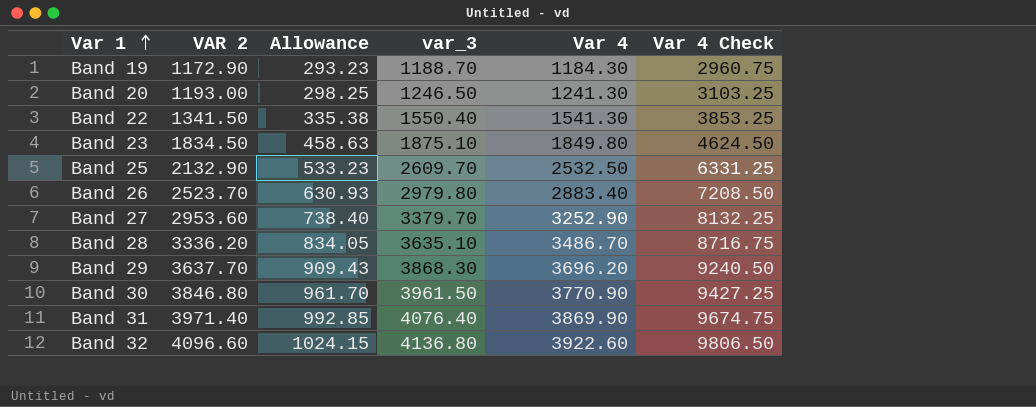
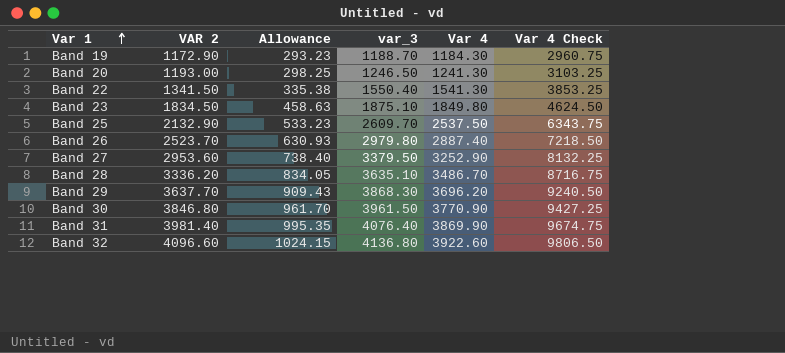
Band 25 | Var 4: 2532.50 -> 2537.50
Band 25 | Var 4 Check: 6331.25 -> 6343.75
Band 26 | Var 4: 2883.40 -> 2887.40
Band 26 | Var 4 Check: 7208.50 -> 7218.50
Band 27 | var_3: 3379.70 -> 3379.50
Band 31 | VAR 2: 3971.40 -> 3981.40
Band 31 | Allowance: 992.85 -> 995.35

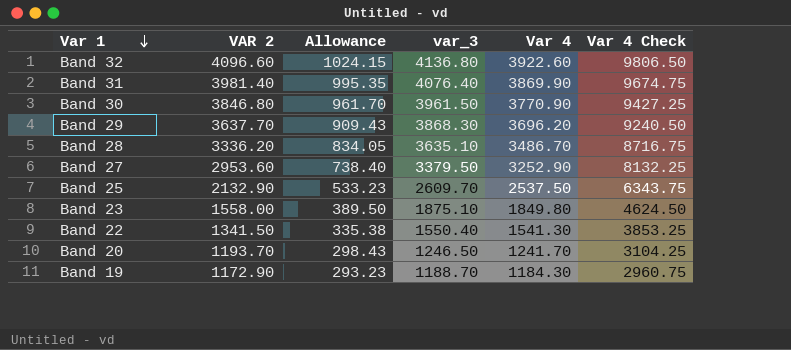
row order: Var 1 ascending -> Var 1 descending
row Band 26: 2523.70 | 630.93 | 2979.80 | 2887.40 | 7218.50 -> none
Band 23 | VAR 2: 1834.50 -> 1558.00
Band 23 | Allowance: 458.63 -> 389.50
Band 20 | VAR 2: 1193.00 -> 1193.70
Band 20 | Allowance: 298.25 -> 298.43
Band 20 | Var 4: 1241.30 -> 1241.70
Band 20 | Var 4 Check: 3103.25 -> 3104.25

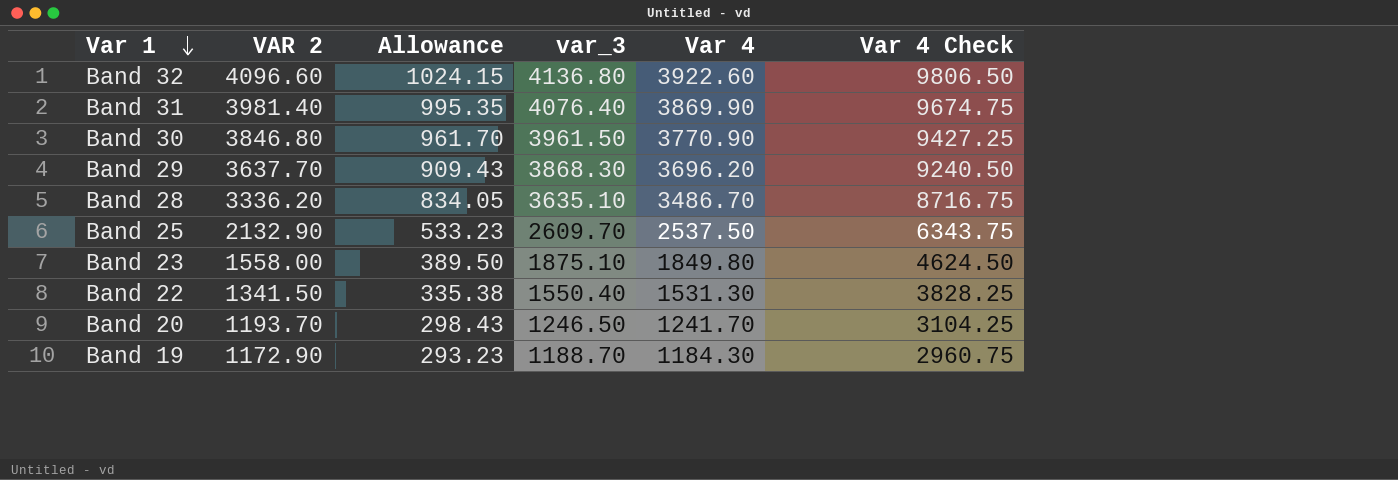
row Band 27: 2953.60 | 738.40 | 3379.50 | 3252.90 | 8132.25 -> none
Band 22 | Var 4: 1541.30 -> 1531.30
Band 22 | Var 4 Check: 3853.25 -> 3828.25

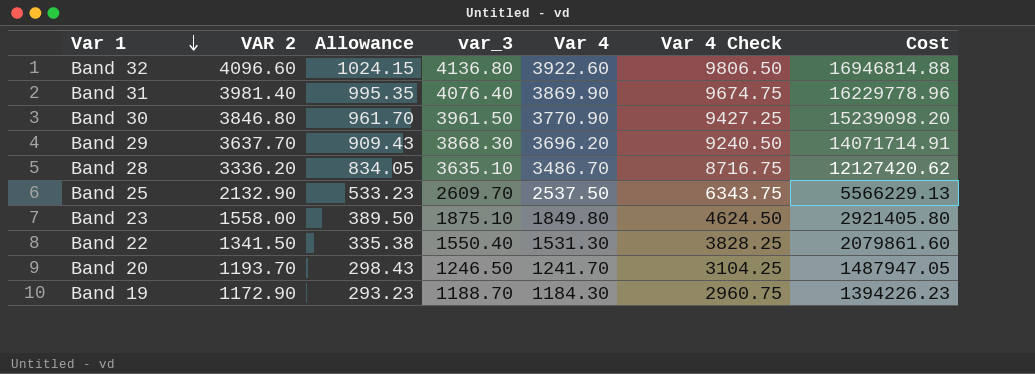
column Cost | formula: none -> [VAR 2] * [var_3]

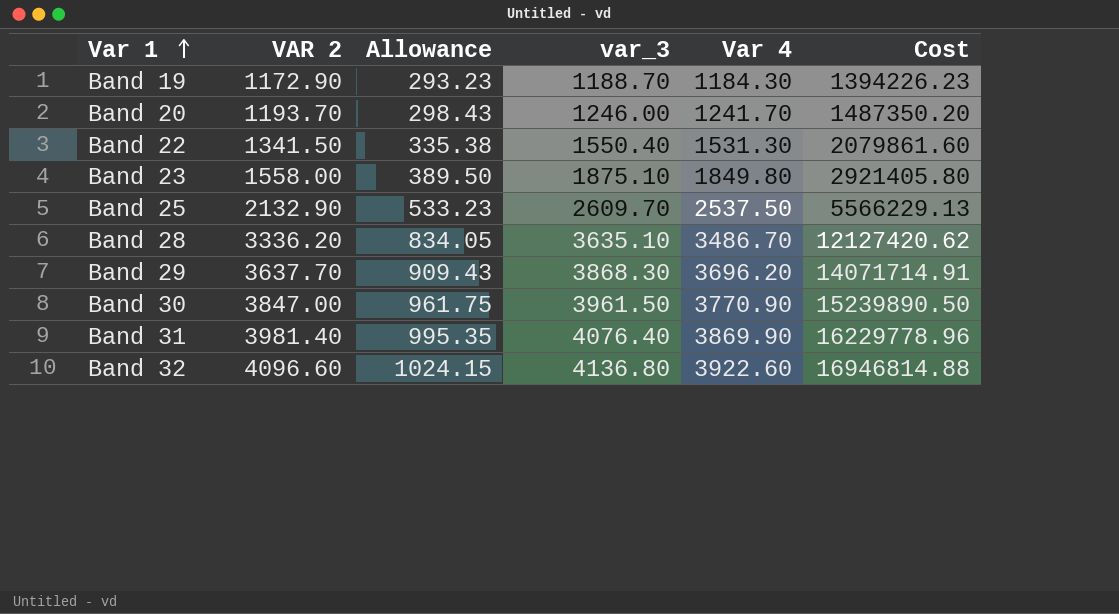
row order: Var 1 descending -> Var 1 ascending
column Var 4 Check | formula: [Var 4] * 2.5 -> none
Band 20 | var_3: 1246.50 -> 1246.00
Band 20 | Cost: 1487947.05 -> 1487350.20
Band 30 | VAR 2: 3846.80 -> 3847.00
Band 30 | Allowance: 961.70 -> 961.75
Band 30 | Cost: 15239098.20 -> 15239890.50

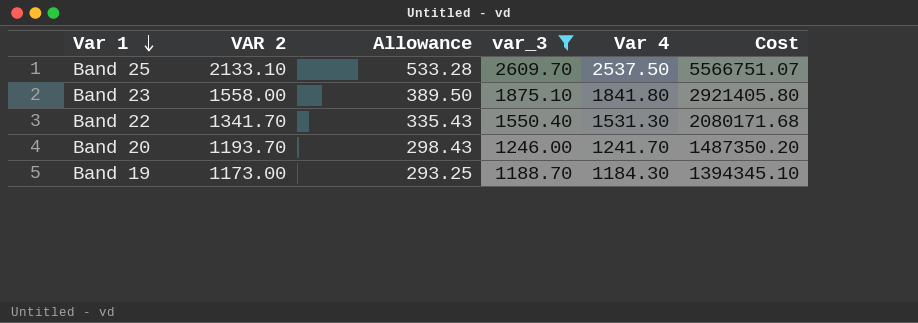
filter: none -> var_3 <= 2609.70
row order: Var 1 ascending -> Var 1 descending
Band 25 | VAR 2: 2132.90 -> 2133.10
Band 25 | Allowance: 533.23 -> 533.28
Band 25 | Cost: 5566229.13 -> 5566751.07
Band 23 | Var 4: 1849.80 -> 1841.80
Band 22 | VAR 2: 1341.50 -> 1341.70
Band 22 | Allowance: 335.38 -> 335.43
Band 22 | Cost: 2079861.60 -> 2080171.68
Band 19 | VAR 2: 1172.90 -> 1173.00
Band 19 | Allowance: 293.23 -> 293.25
Band 19 | Cost: 1394226.23 -> 1394345.10

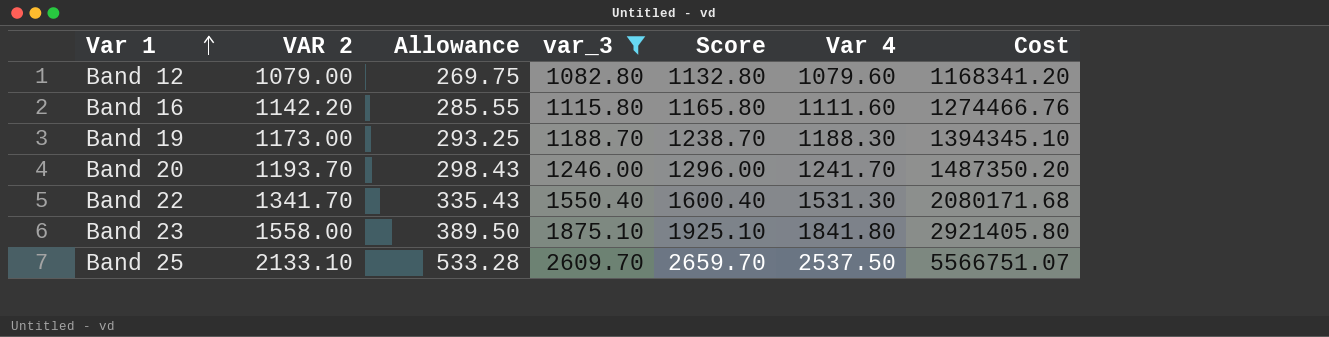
row order: Var 1 descending -> Var 1 ascending
column Score | formula: none -> [var_3] + 50
row Band 12: none -> 1079.00 | 269.75 | 1082.80 | 1132.80 | 1079.60 | 1168341.20
row Band 16: none -> 1142.20 | 285.55 | 1115.80 | 1165.80 | 1111.60 | 1274466.76
Band 19 | Var 4: 1184.30 -> 1188.30

